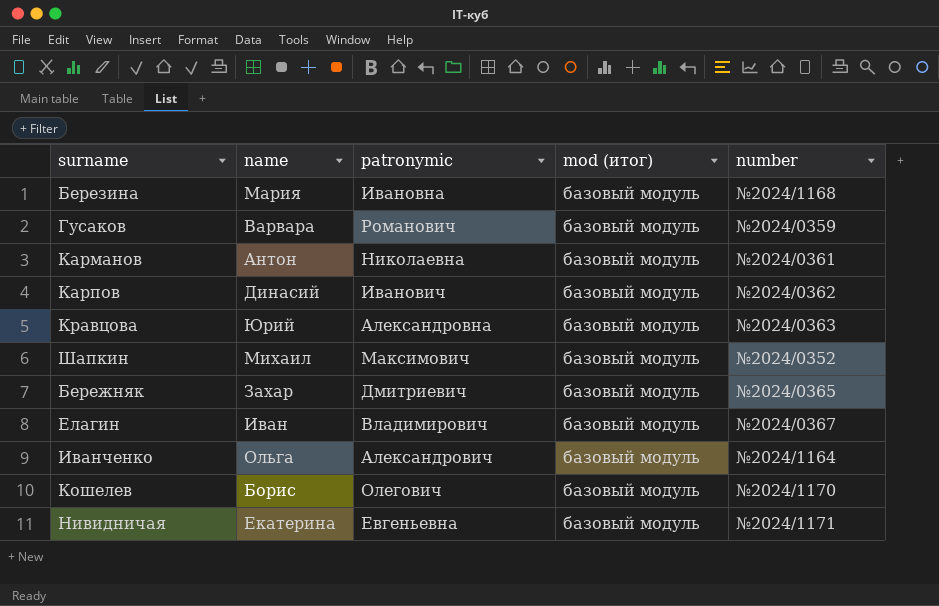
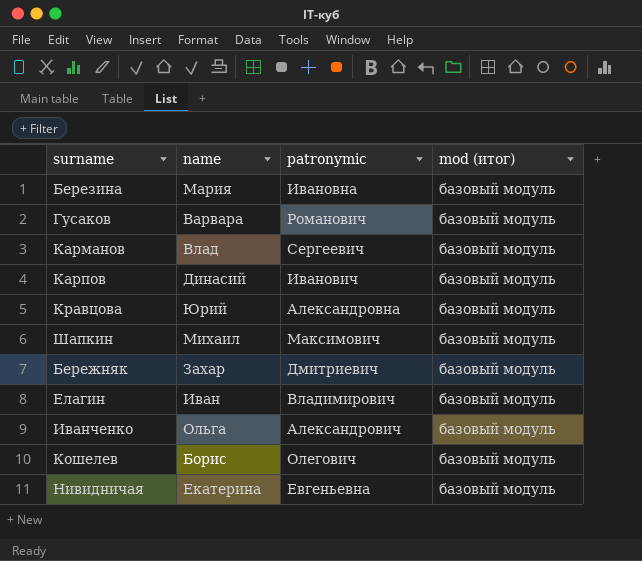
column number | position: 5 -> none
Карманов | name: Антон -> Влад
Карманов | patronymic: Николаевна -> Сергеевич

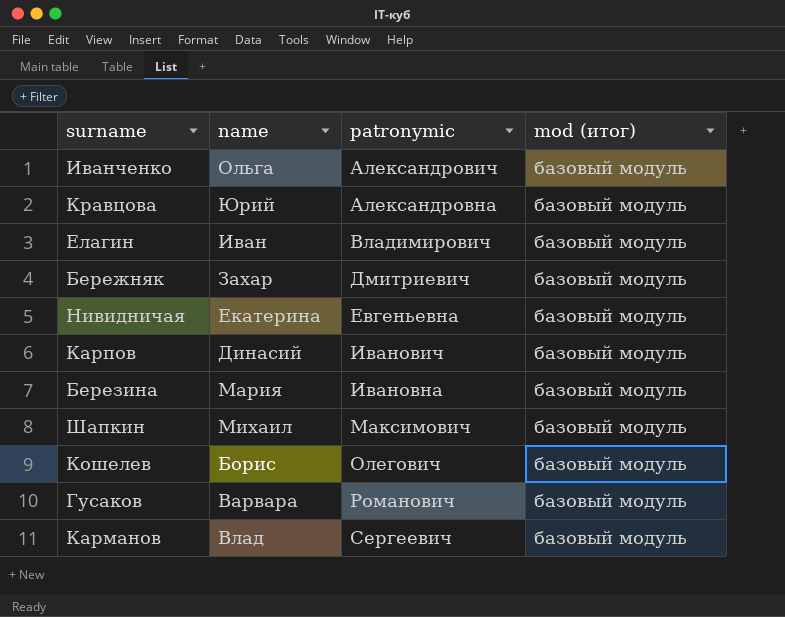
row order: none -> patronymic ascending

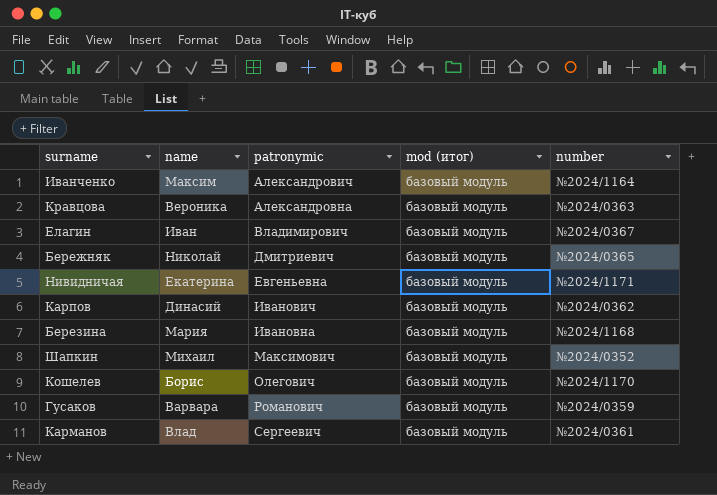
column number | position: none -> 5
Иванченко | name: Ольга -> Максим
Кравцова | name: Юрий -> Вероника
Бережняк | name: Захар -> Николай

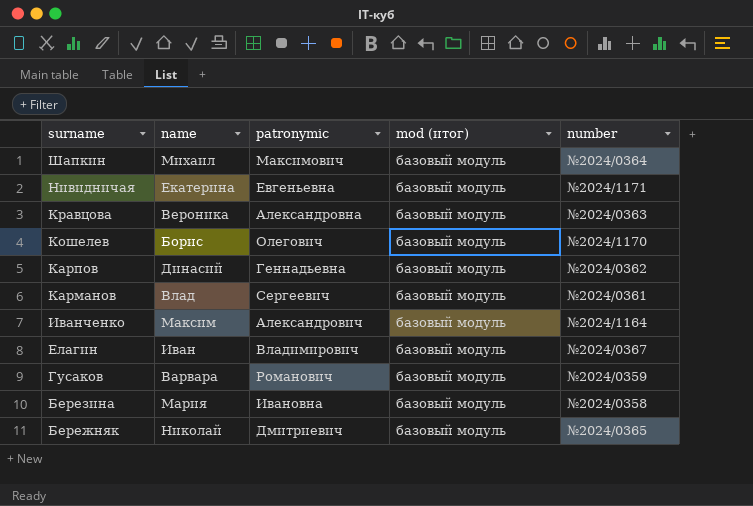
row order: patronymic ascending -> surname descending
Шапкин | number: №2024/0352 -> №2024/0364
Карпов | patronymic: Иванович -> Геннадьевна
Березина | number: №2024/1168 -> №2024/0358

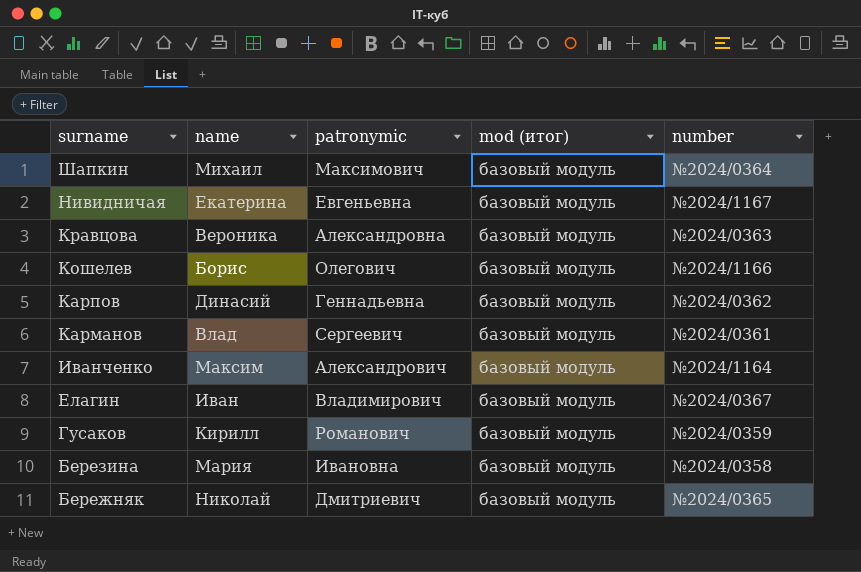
Нивидничая | number: №2024/1171 -> №2024/1167
Кошелев | number: №2024/1170 -> №2024/1166
Гусаков | name: Варвара -> Кирилл

